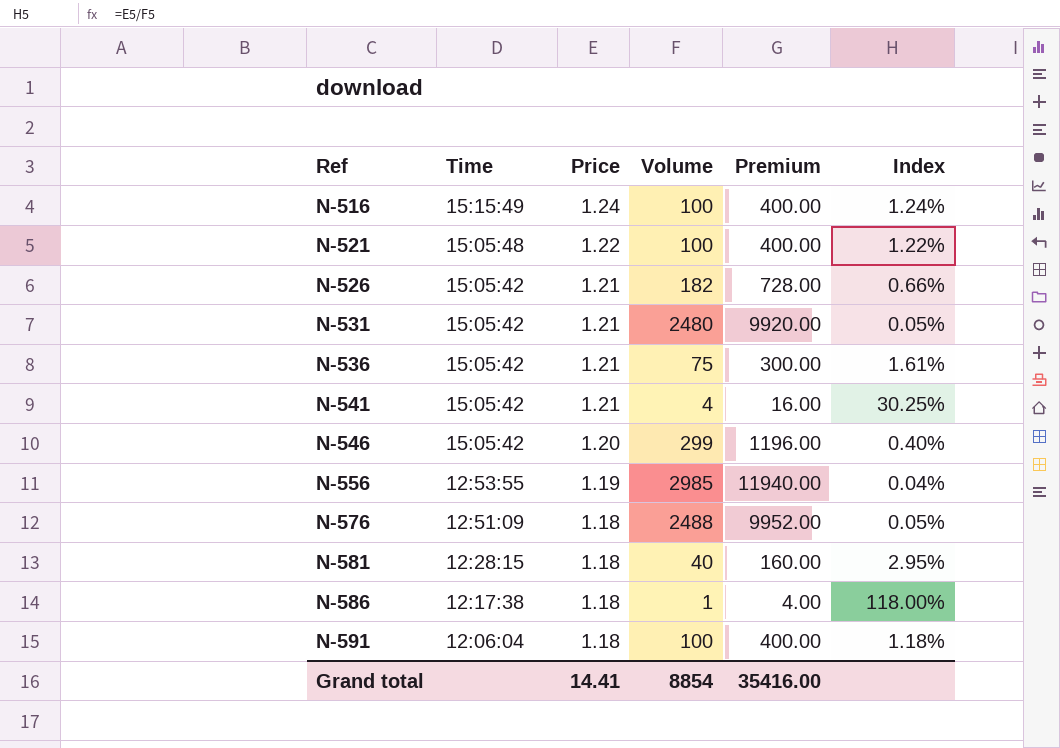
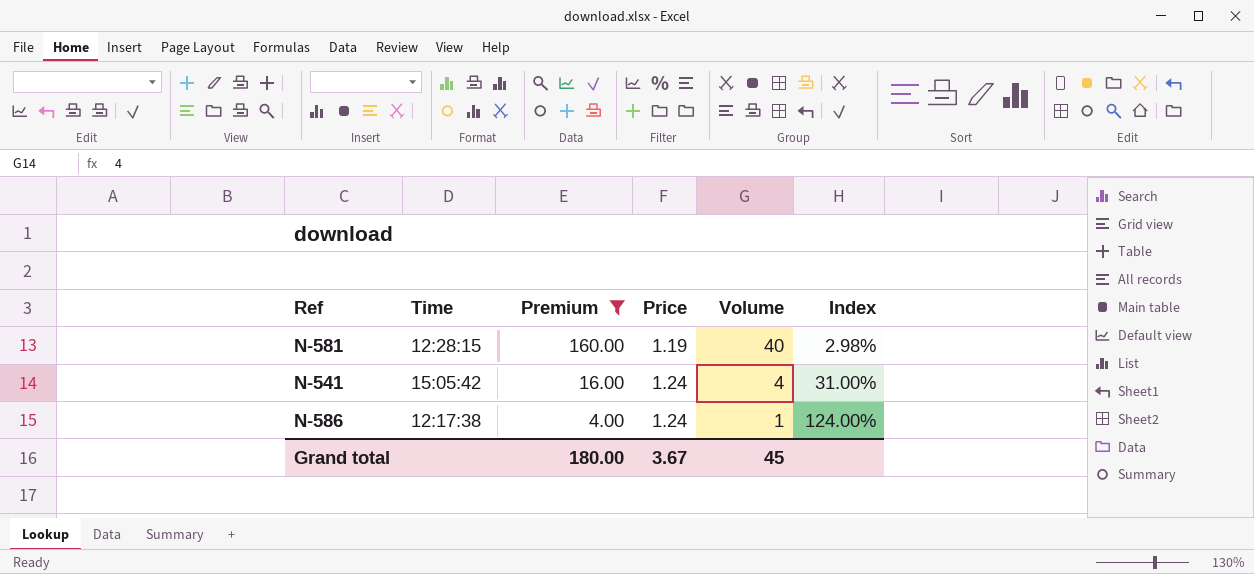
filter: none -> Premium <= 160.00
row order: Ref ascending -> Premium descending
column Premium | position: 5 -> 3
N-581 | Price: 1.18 -> 1.19
N-581 | Index: 2.95% -> 2.98%
N-541 | Price: 1.21 -> 1.24
N-541 | Index: 30.25% -> 31.00%
N-586 | Price: 1.18 -> 1.24
N-586 | Index: 118.00% -> 124.00%
Grand total | Premium: 35416.00 -> 180.00
Grand total | Price: 14.41 -> 3.67
Grand total | Volume: 8854 -> 45

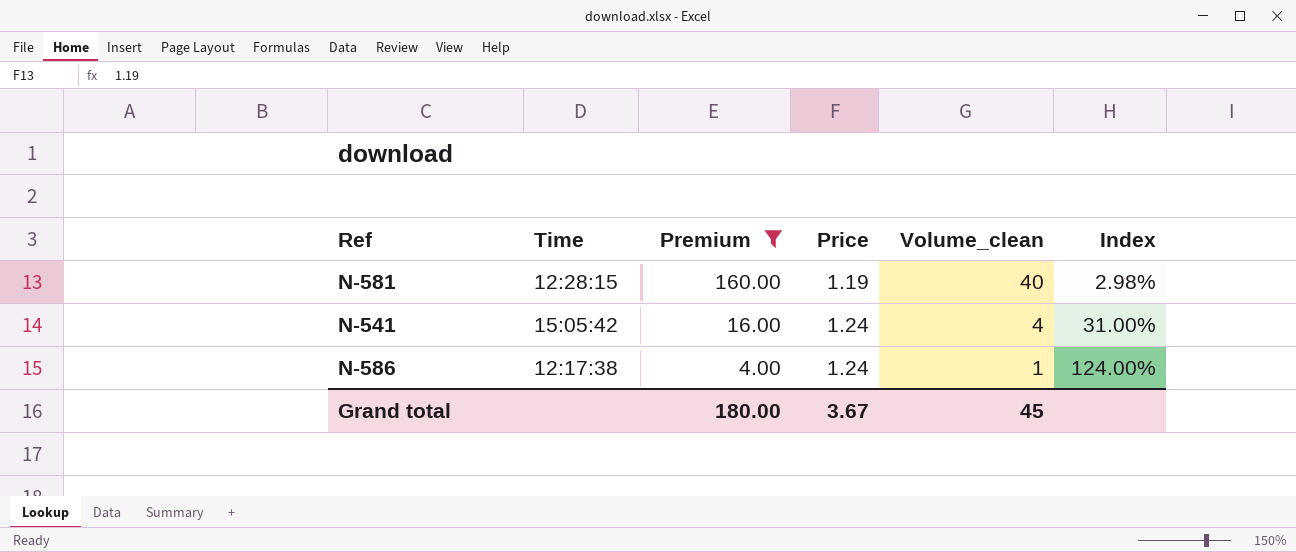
column name: Volume -> Volume_clean

